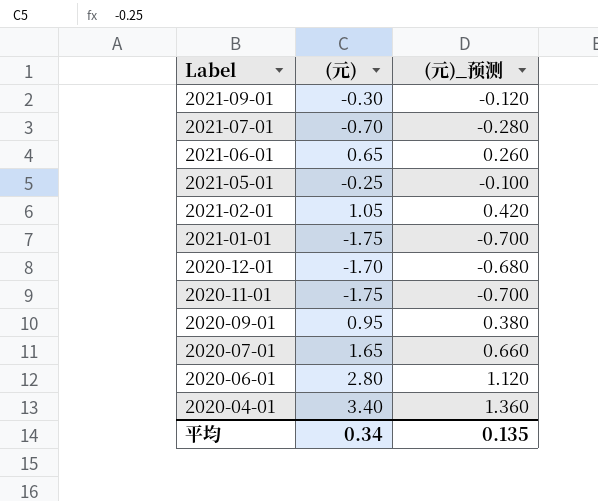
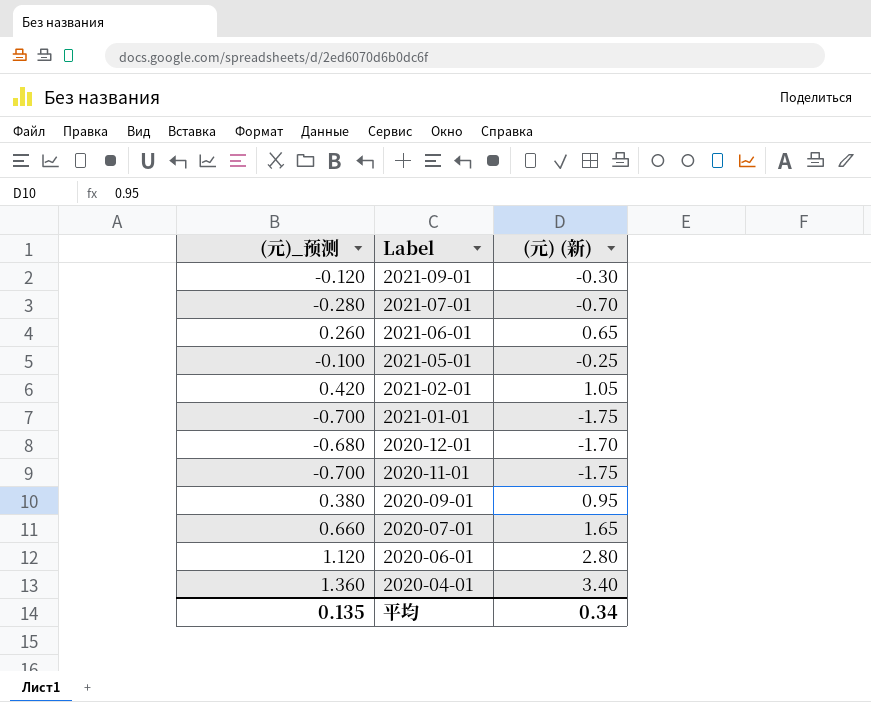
column (元)_预测 | position: 3 -> 1
column name: (元) -> (元) (新)

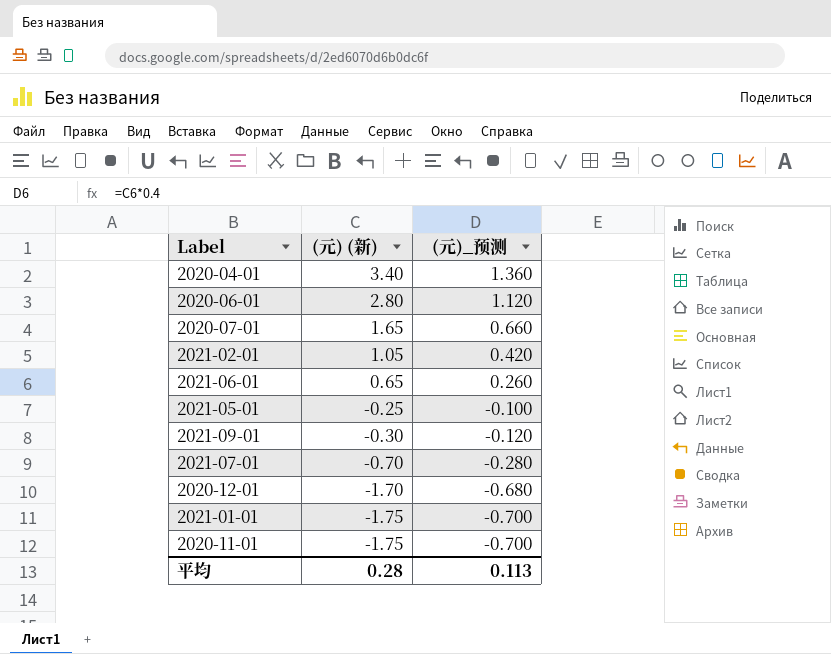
row order: Label descending -> (元) (新) descending
column (元)_预测 | position: 1 -> 3
row 2020-09-01: 0.380 | 0.95 -> none
平均 | (元) (新): 0.34 -> 0.28
平均 | (元)_预测: 0.135 -> 0.113

